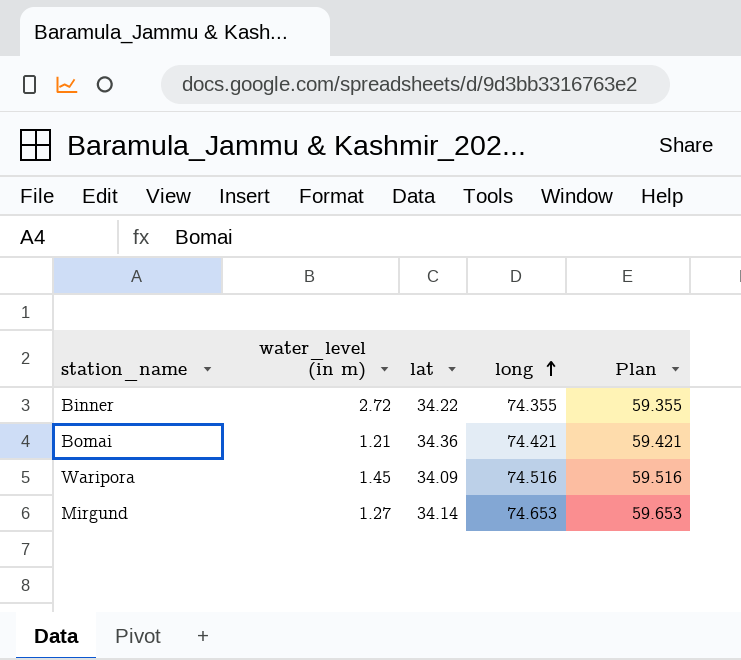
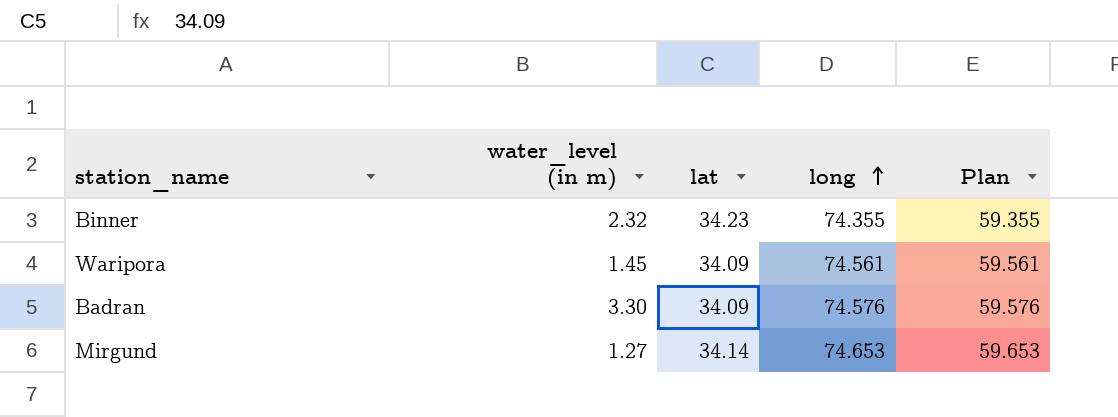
row Bomai: 1.21 | 34.36 | 74.421 | 59.421 -> none
Binner | water_level (in m): 2.72 -> 2.32
Binner | lat: 34.22 -> 34.23
Waripora | long: 74.516 -> 74.561
Waripora | Plan: 59.516 -> 59.561
row Badran: none -> 3.30 | 34.09 | 74.576 | 59.576

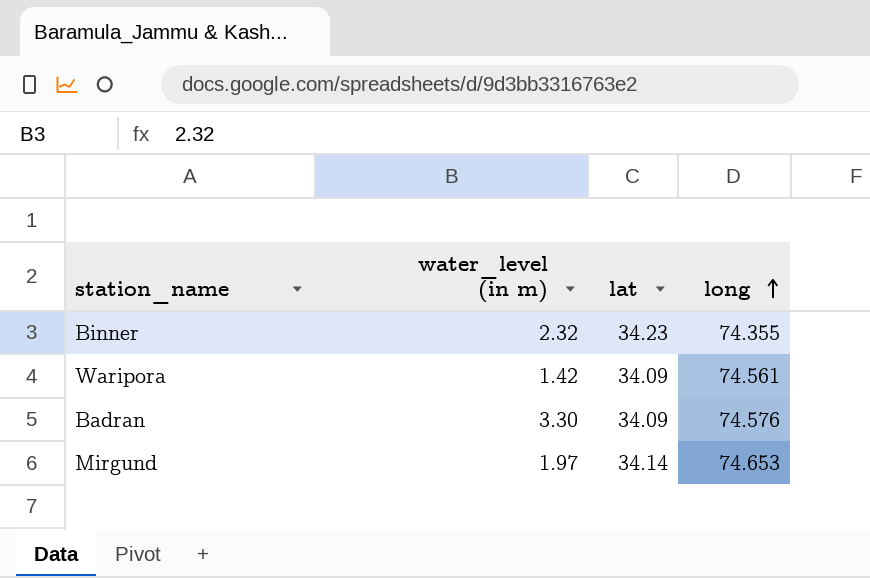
column Plan | formula: [long] - 15 -> none
Waripora | water_level (in m): 1.45 -> 1.42
Mirgund | water_level (in m): 1.27 -> 1.97

